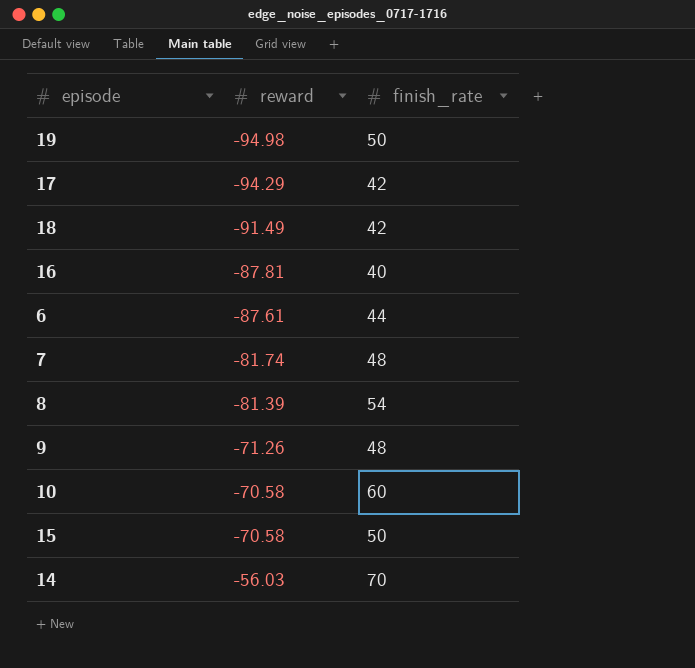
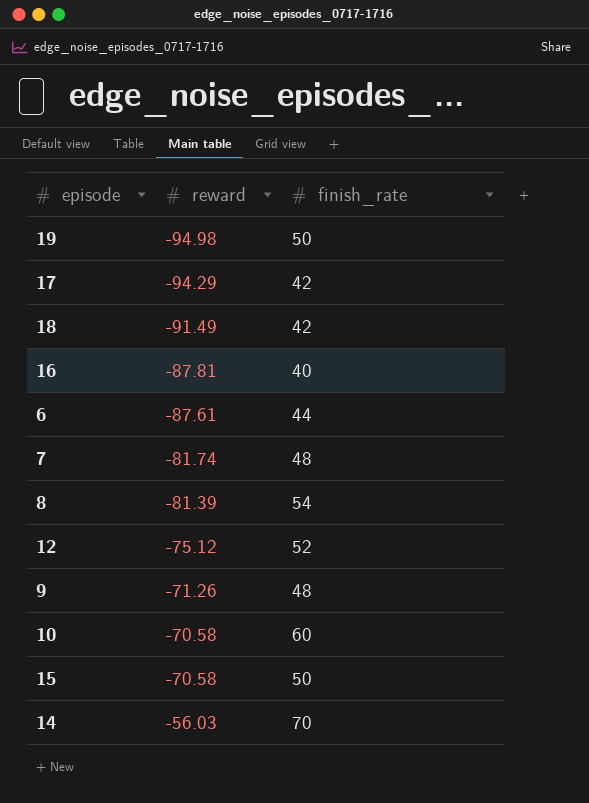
row 12: none -> -75.12 | 52

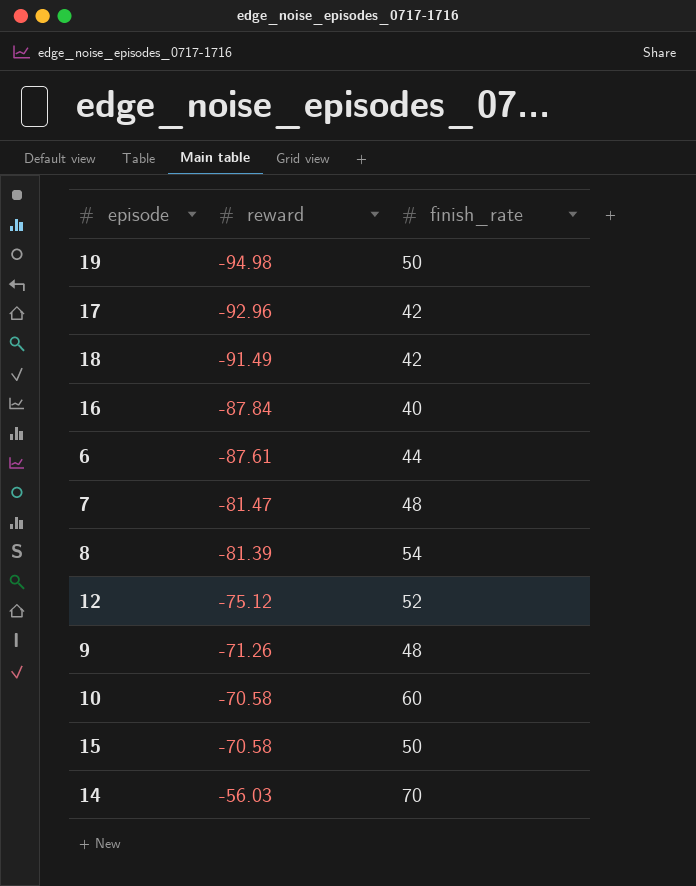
17 | reward: -94.29 -> -92.96
16 | reward: -87.81 -> -87.84
7 | reward: -81.74 -> -81.47

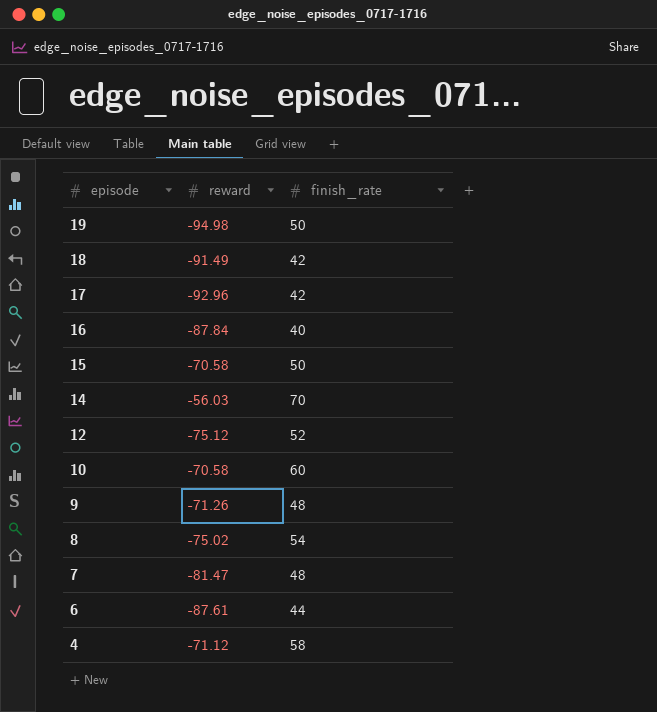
row order: reward ascending -> episode descending
8 | reward: -81.39 -> -75.02
row 4: none -> -71.12 | 58

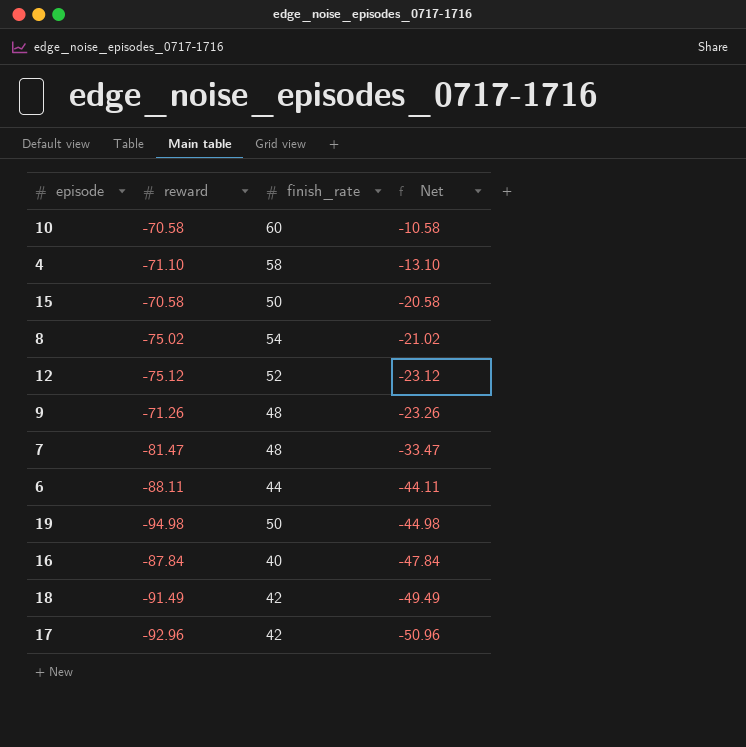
row order: episode descending -> Net descending
column Net | formula: none -> [reward] + [finish_rate]
row 14: -56.03 | 70 -> none
4 | reward: -71.12 -> -71.10
6 | reward: -87.61 -> -88.11

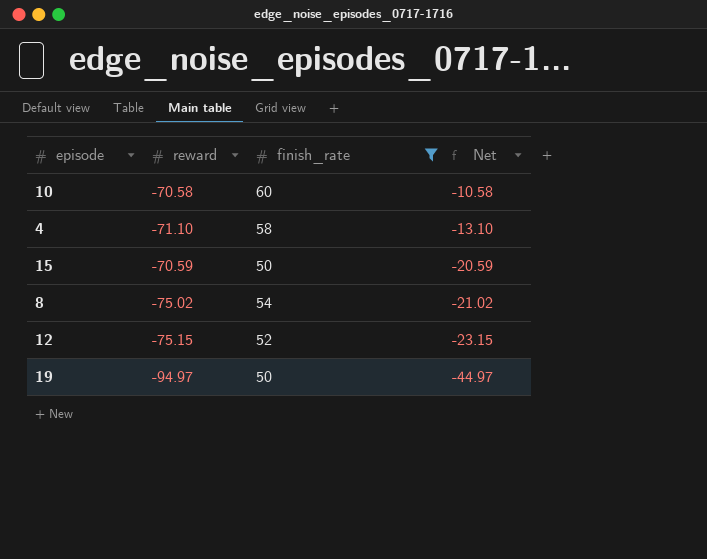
filter: none -> finish_rate >= 50
15 | reward: -70.58 -> -70.59
15 | Net: -20.58 -> -20.59
12 | reward: -75.12 -> -75.15
12 | Net: -23.12 -> -23.15
19 | reward: -94.98 -> -94.97
19 | Net: -44.98 -> -44.97

